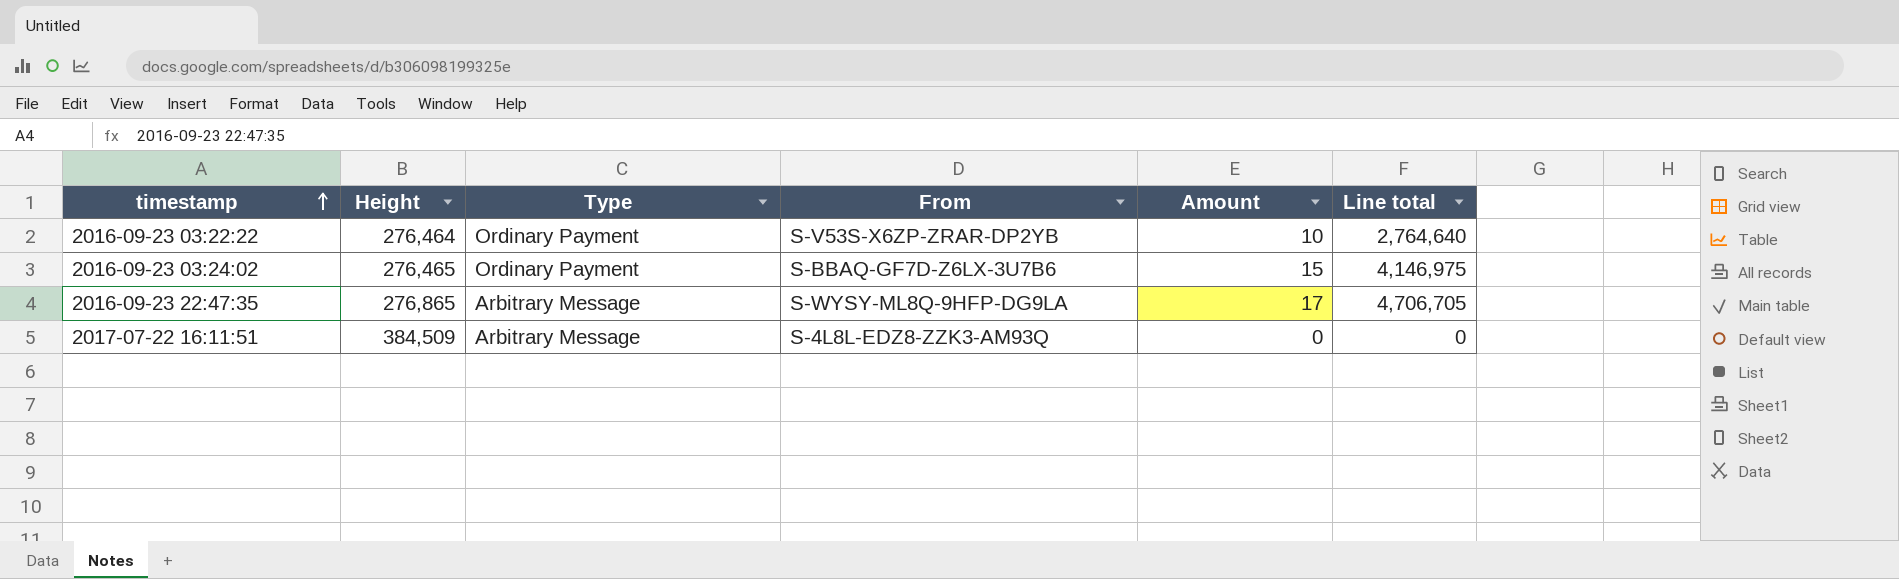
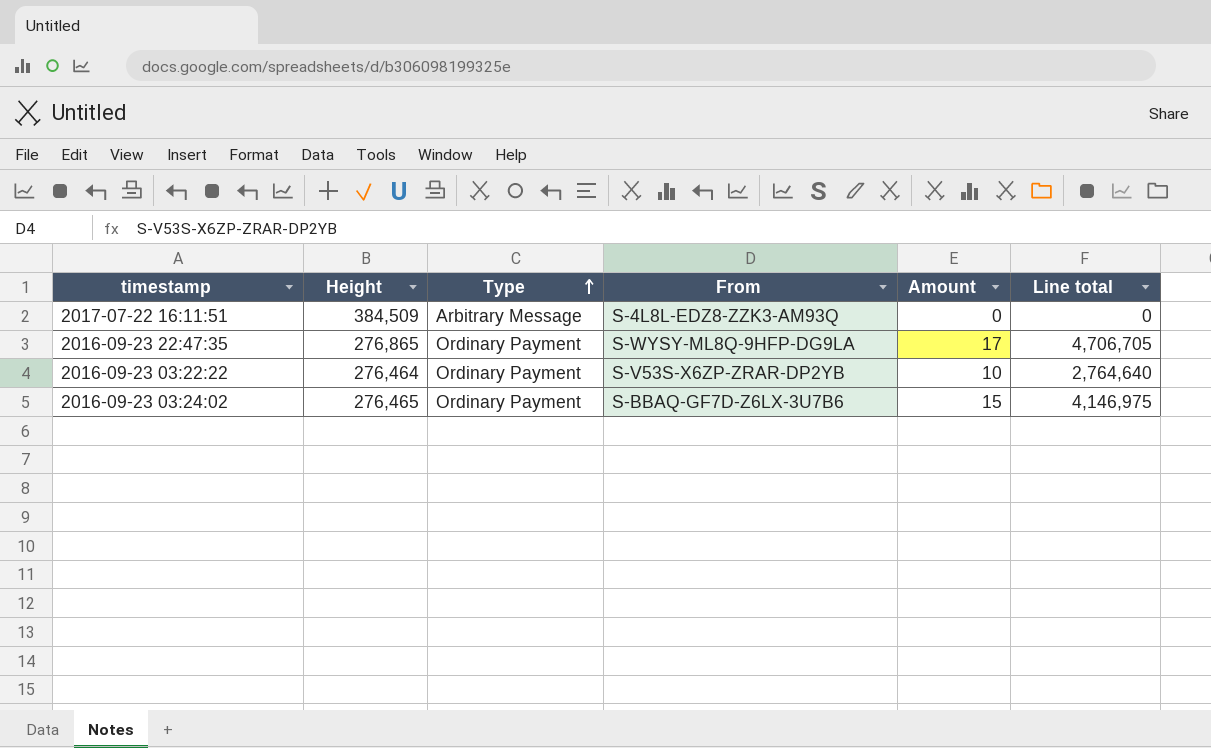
row order: timestamp ascending -> Type ascending
2016-09-23 22:47:35 | Type: Arbitrary Message -> Ordinary Payment

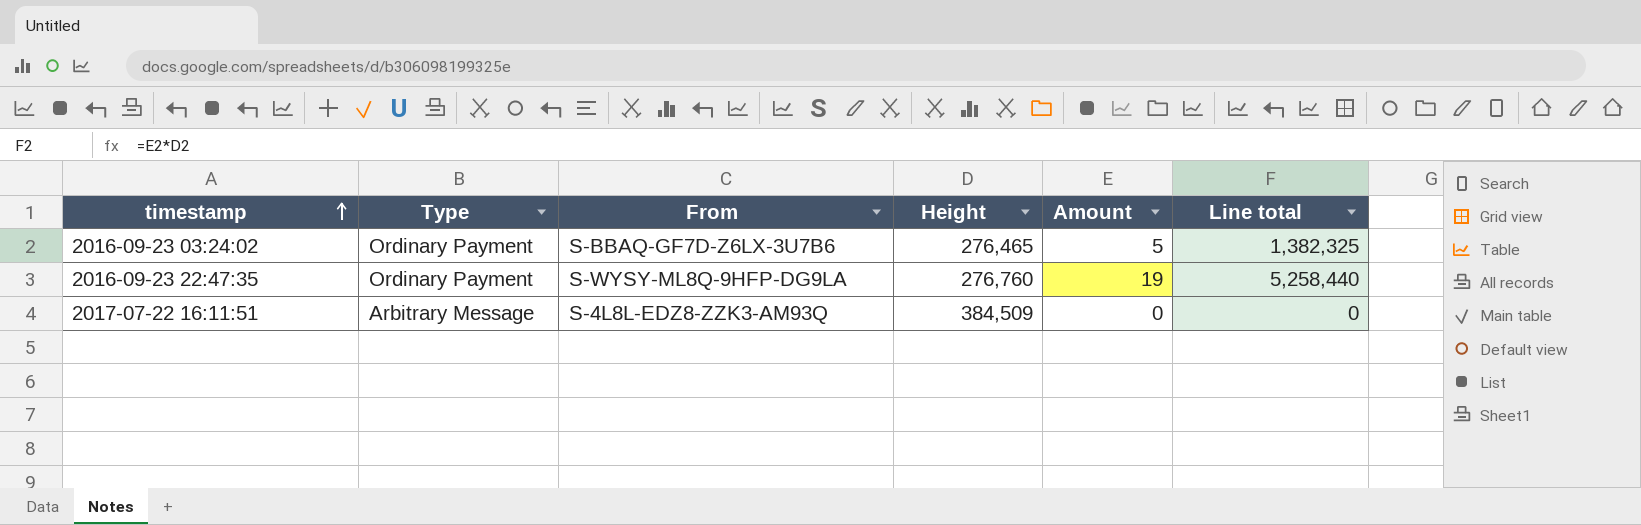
row order: Type ascending -> timestamp ascending
column Height | position: 2 -> 4
row 2016-09-23 03:22:22: 276,464 | Ordinary Payment | S-V53S-X6ZP-ZRAR-DP2YB | 10 | 2,764,640 -> none
2016-09-23 03:24:02 | Amount: 15 -> 5
2016-09-23 03:24:02 | Line total: 4,146,975 -> 1,382,325
2016-09-23 22:47:35 | Height: 276,865 -> 276,760
2016-09-23 22:47:35 | Amount: 17 -> 19
2016-09-23 22:47:35 | Line total: 4,706,705 -> 5,258,440

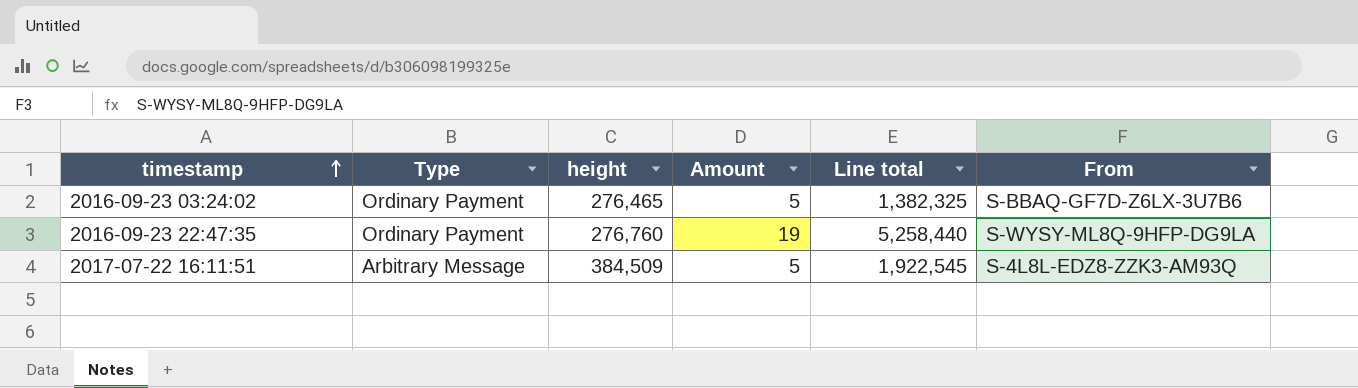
column name: Height -> height
column From | position: 3 -> 6
2017-07-22 16:11:51 | Amount: 0 -> 5
2017-07-22 16:11:51 | Line total: 0 -> 1,922,545

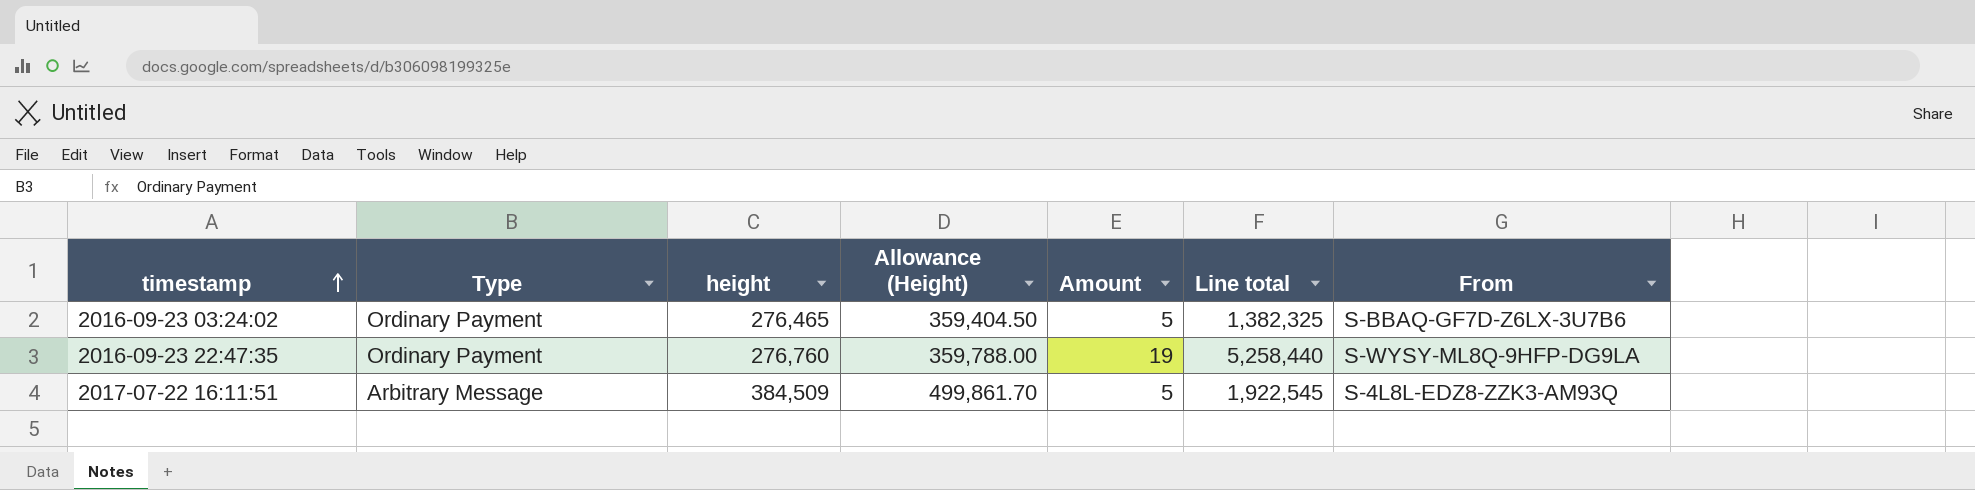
column Allowance (Height) | formula: none -> [height] * 1.3

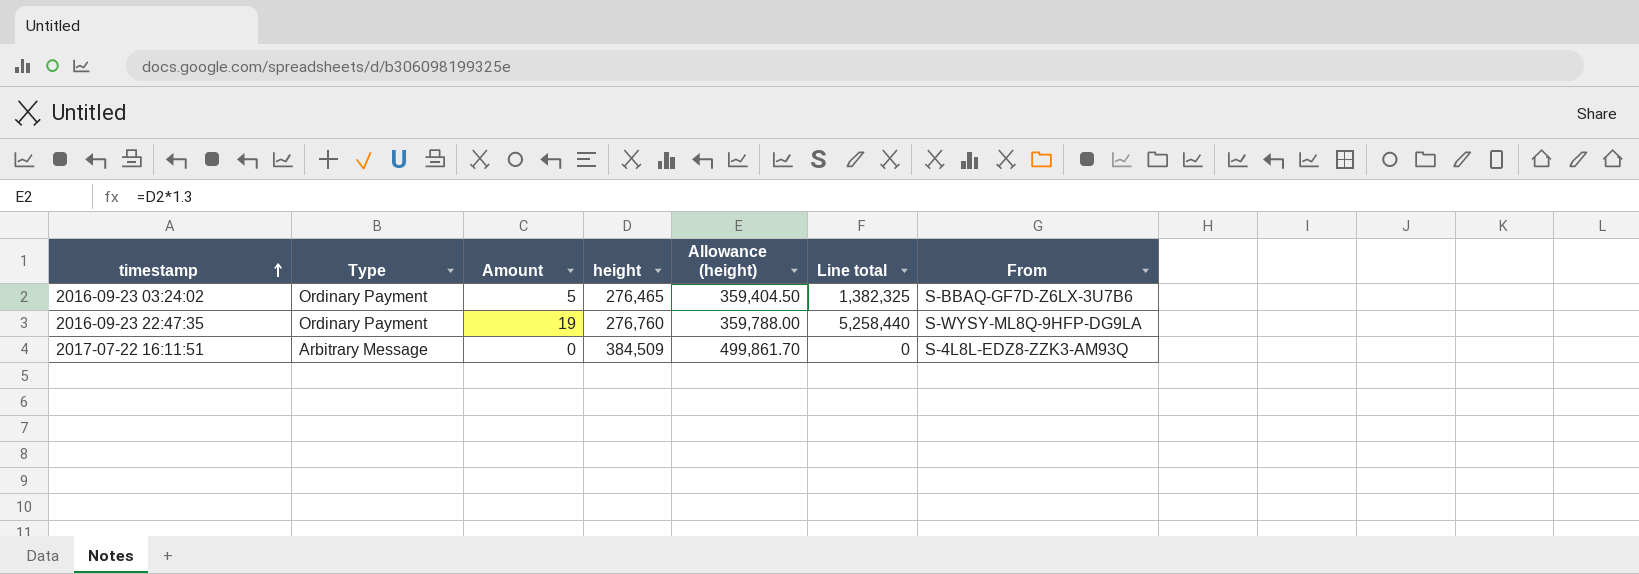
column Amount | position: 5 -> 3
column name: Allowance (Height) -> Allowance (height)
2017-07-22 16:11:51 | Amount: 5 -> 0
2017-07-22 16:11:51 | Line total: 1,922,545 -> 0

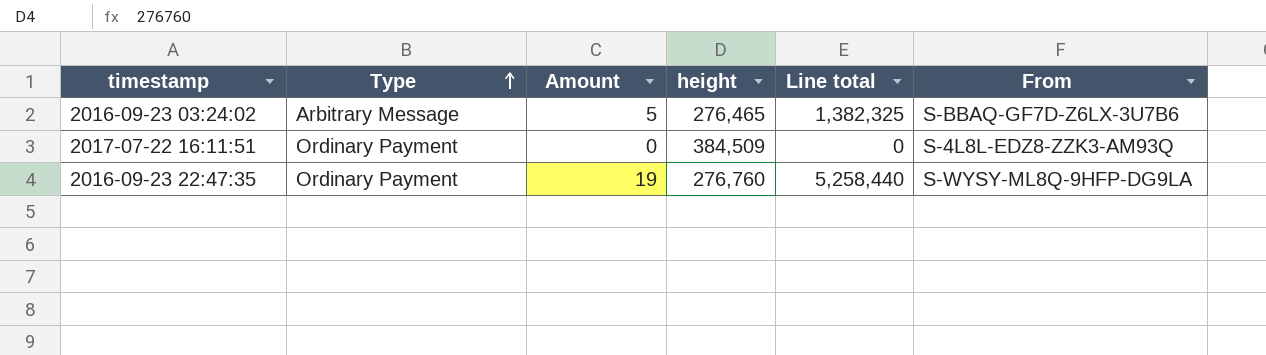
row order: timestamp ascending -> Type ascending
column Allowance (height) | formula: [height] * 1.3 -> none
2016-09-23 03:24:02 | Type: Ordinary Payment -> Arbitrary Message
2017-07-22 16:11:51 | Type: Arbitrary Message -> Ordinary Payment

